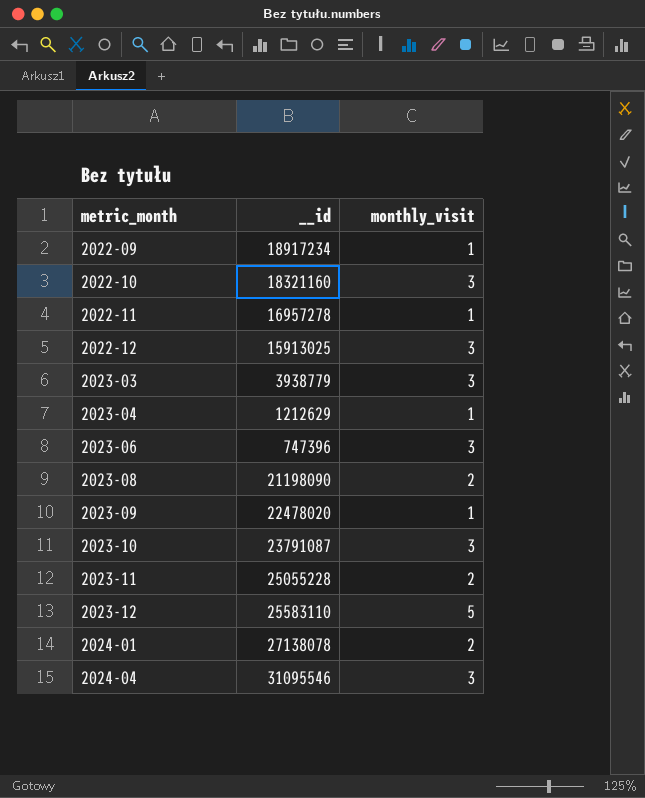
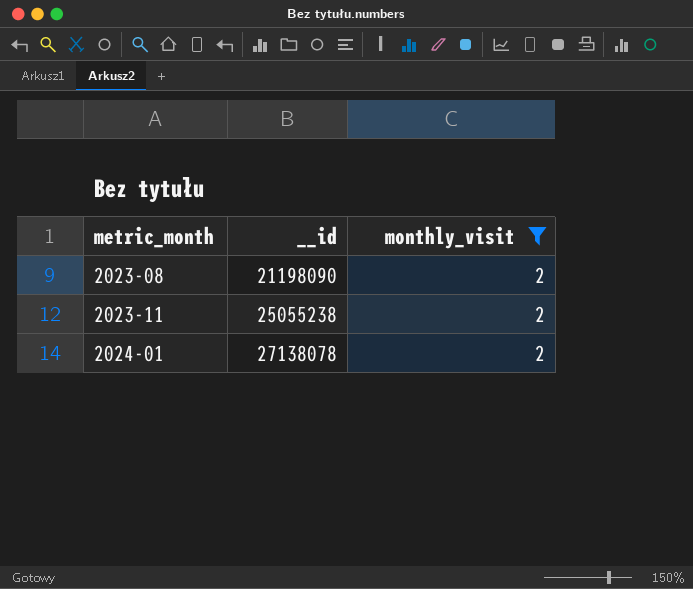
filter: none -> monthly_visit = 2
2023-11 | __id: 25055228 -> 25055238

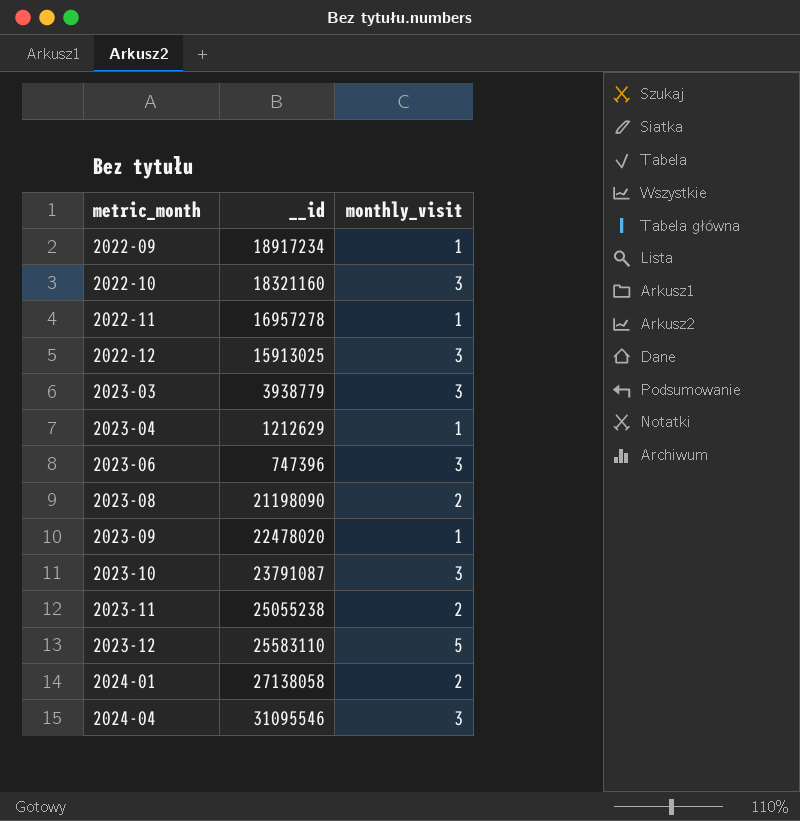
filter: monthly_visit = 2 -> none
2024-01 | __id: 27138078 -> 27138058

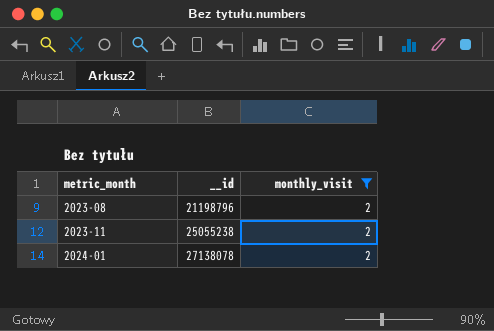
filter: none -> monthly_visit = 2
2023-08 | __id: 21198090 -> 21198796
2024-01 | __id: 27138058 -> 27138078

